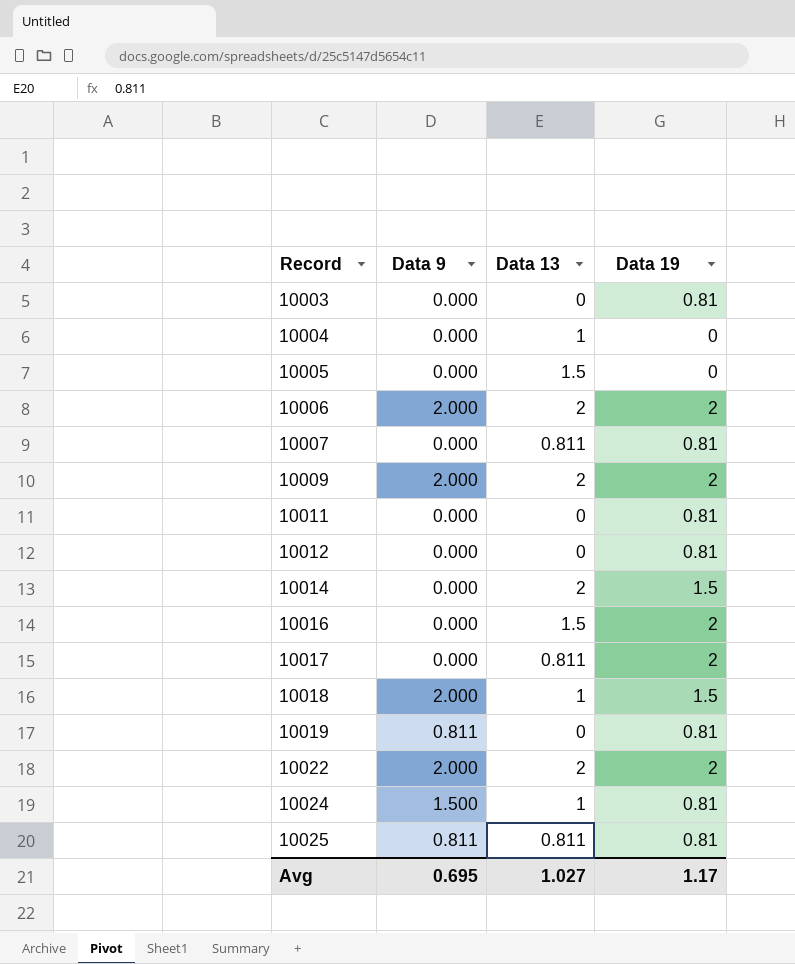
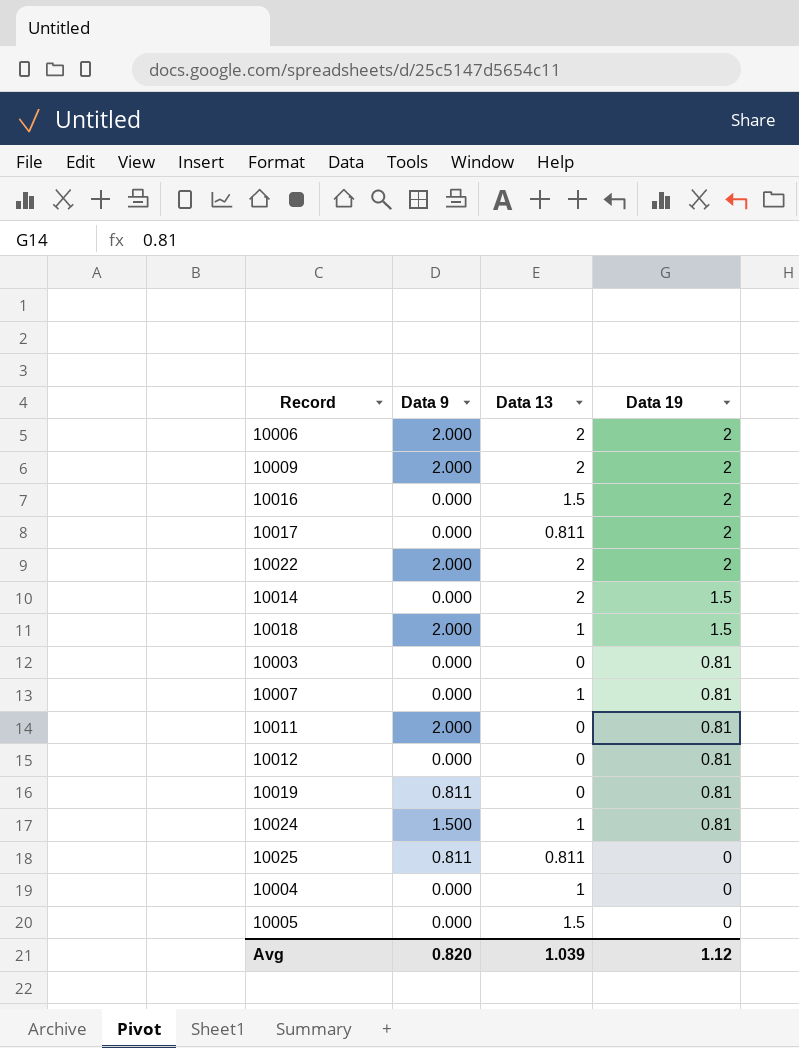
row order: Record ascending -> Data 19 descending
10007 | Data 13: 0.811 -> 1
10011 | Data 9: 0.000 -> 2.000
10025 | Data 19: 0.81 -> 0
Avg | Data 9: 0.695 -> 0.820
Avg | Data 13: 1.027 -> 1.039
Avg | Data 19: 1.17 -> 1.12

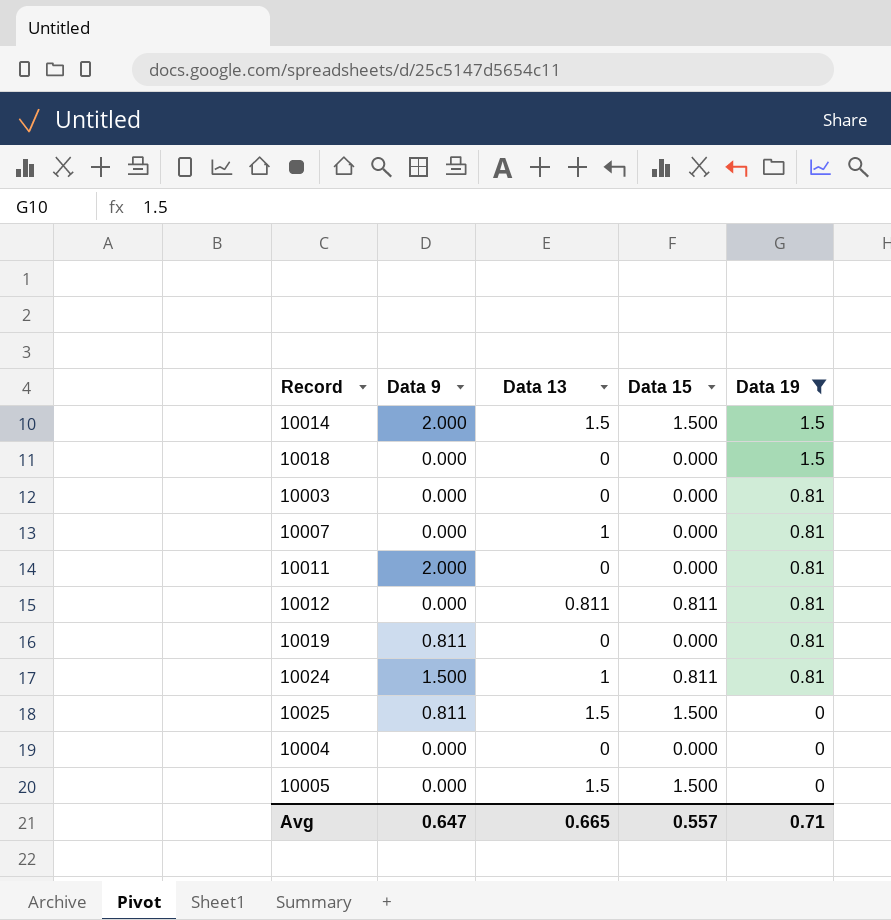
filter: none -> Data 19 != 2
column Data 15 | position: none -> 4
10014 | Data 9: 0.000 -> 2.000
10014 | Data 13: 2 -> 1.5
10018 | Data 9: 2.000 -> 0.000
10018 | Data 13: 1 -> 0
10012 | Data 13: 0 -> 0.811
10025 | Data 13: 0.811 -> 1.5
10004 | Data 13: 1 -> 0
Avg | Data 9: 0.820 -> 0.647
Avg | Data 13: 1.039 -> 0.665
Avg | Data 19: 1.12 -> 0.71

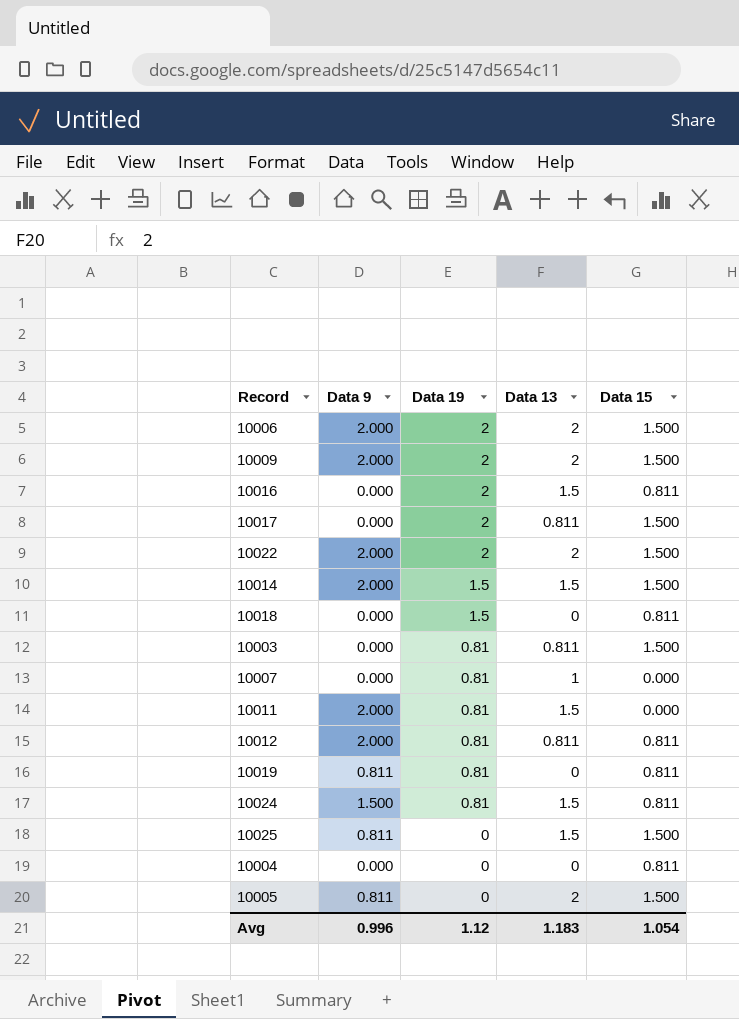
filter: Data 19 != 2 -> none
column Data 19 | position: 5 -> 3
10018 | Data 15: 0.000 -> 0.811
10003 | Data 13: 0 -> 0.811
10003 | Data 15: 0.000 -> 1.500
10011 | Data 13: 0 -> 1.5
10012 | Data 9: 0.000 -> 2.000
10019 | Data 15: 0.000 -> 0.811
10024 | Data 13: 1 -> 1.5
10004 | Data 15: 0.000 -> 0.811
10005 | Data 9: 0.000 -> 0.811
10005 | Data 13: 1.5 -> 2
Avg | Data 9: 0.647 -> 0.996
Avg | Data 19: 0.71 -> 1.12
Avg | Data 13: 0.665 -> 1.183
Avg | Data 15: 0.557 -> 1.054

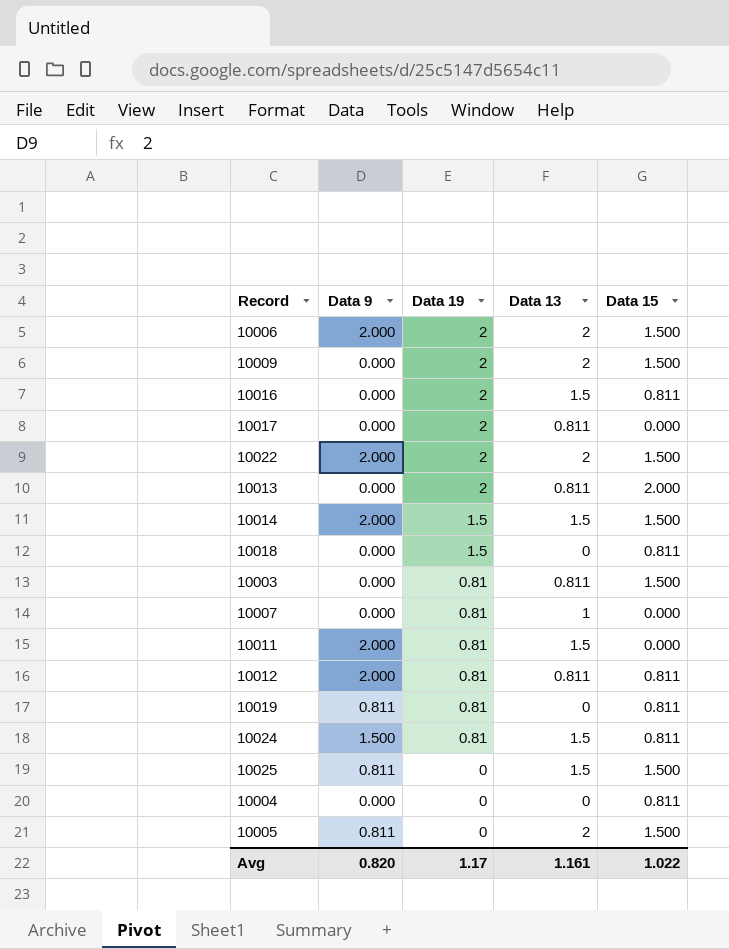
10009 | Data 9: 2.000 -> 0.000
10017 | Data 15: 1.500 -> 0.000
row 10013: none -> 0.000 | 2 | 0.811 | 2.000
Avg | Data 9: 0.996 -> 0.820
Avg | Data 19: 1.12 -> 1.17
Avg | Data 13: 1.183 -> 1.161
Avg | Data 15: 1.054 -> 1.022

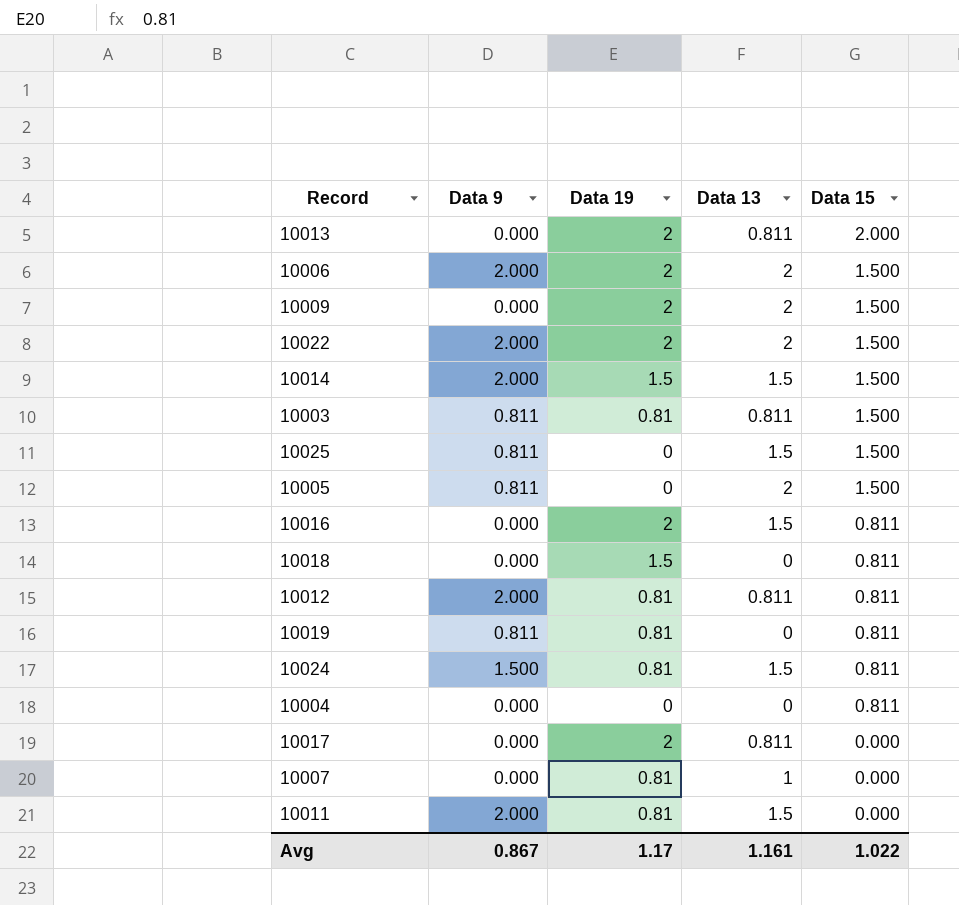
row order: Data 19 descending -> Data 15 descending
10003 | Data 9: 0.000 -> 0.811
Avg | Data 9: 0.820 -> 0.867

